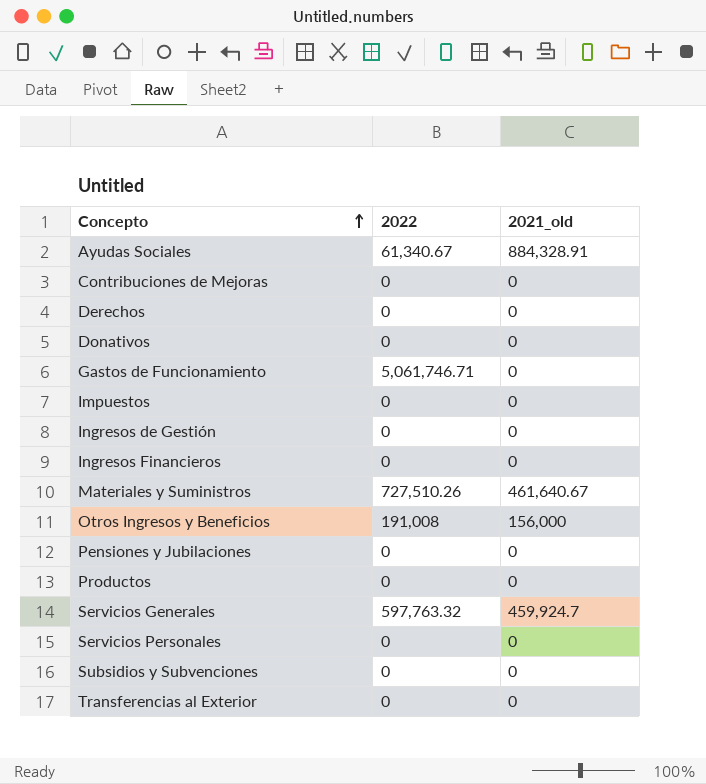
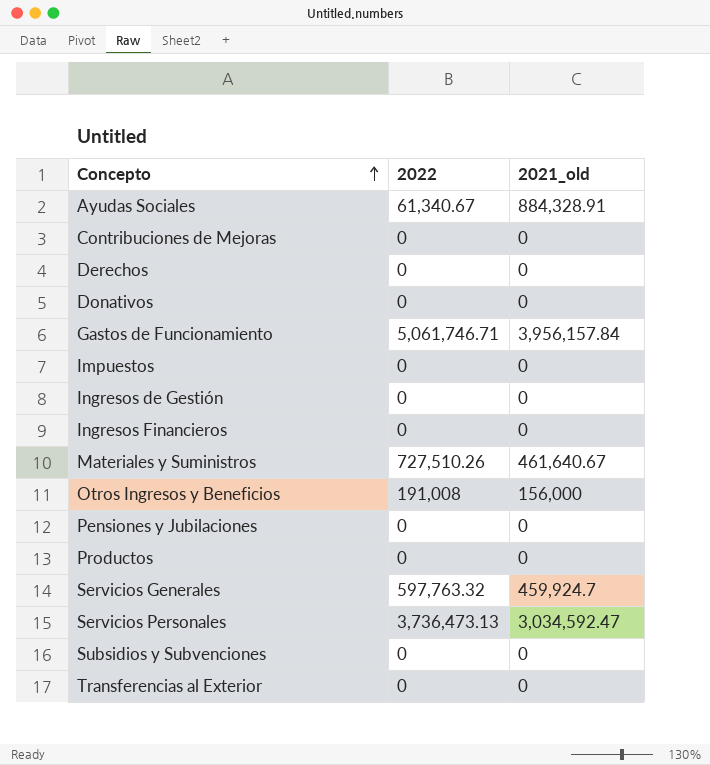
Gastos de Funcionamiento | 2021_old: 0 -> 3,956,157.84
Servicios Personales | 2022: 0 -> 3,736,473.13
Servicios Personales | 2021_old: 0 -> 3,034,592.47

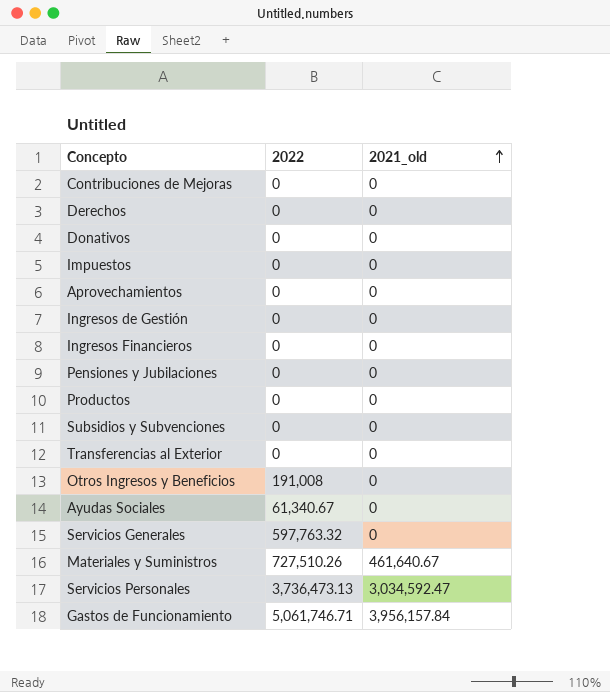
row order: Concepto ascending -> 2021_old ascending
row Aprovechamientos: none -> 0 | 0
Otros Ingresos y Beneficios | 2021_old: 156,000 -> 0
Ayudas Sociales | 2021_old: 884,328.91 -> 0
Servicios Generales | 2021_old: 459,924.7 -> 0

